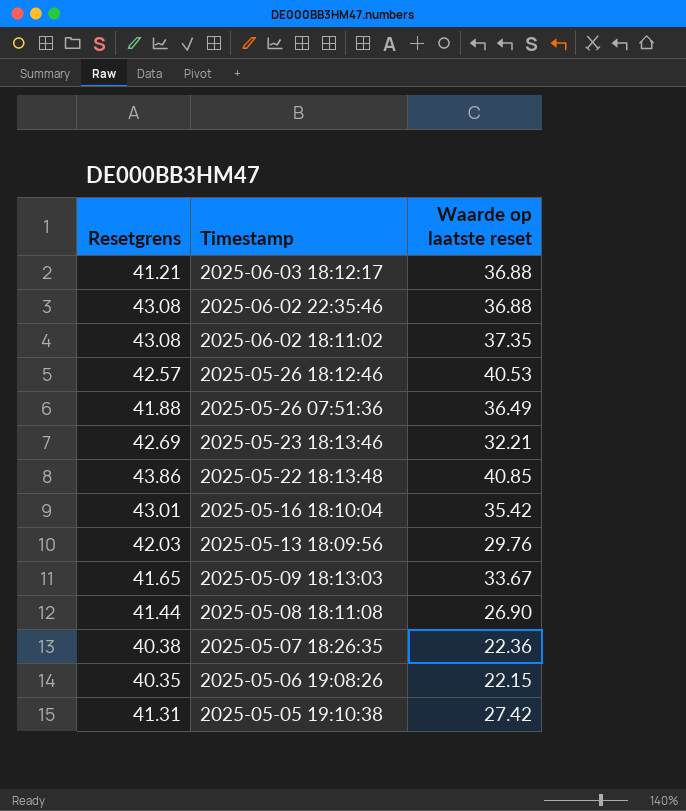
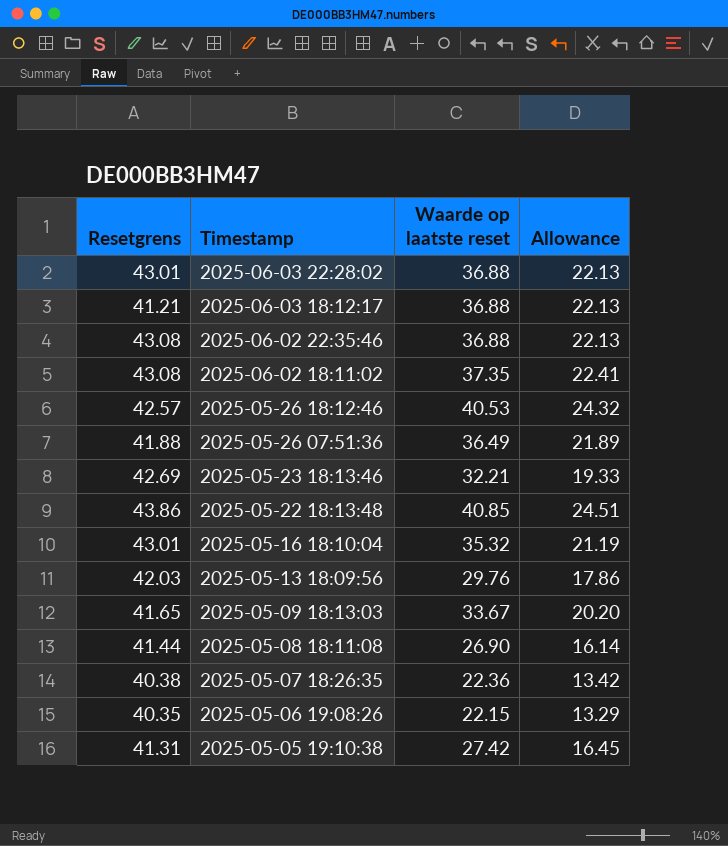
column Allowance | formula: none -> [Waarde op laatste reset] * 0.6
row 2025-06-03 22:28:02: none -> 43.01 | 36.88 | 22.13
2025-05-16 18:10:04 | Waarde op laatste reset: 35.42 -> 35.32

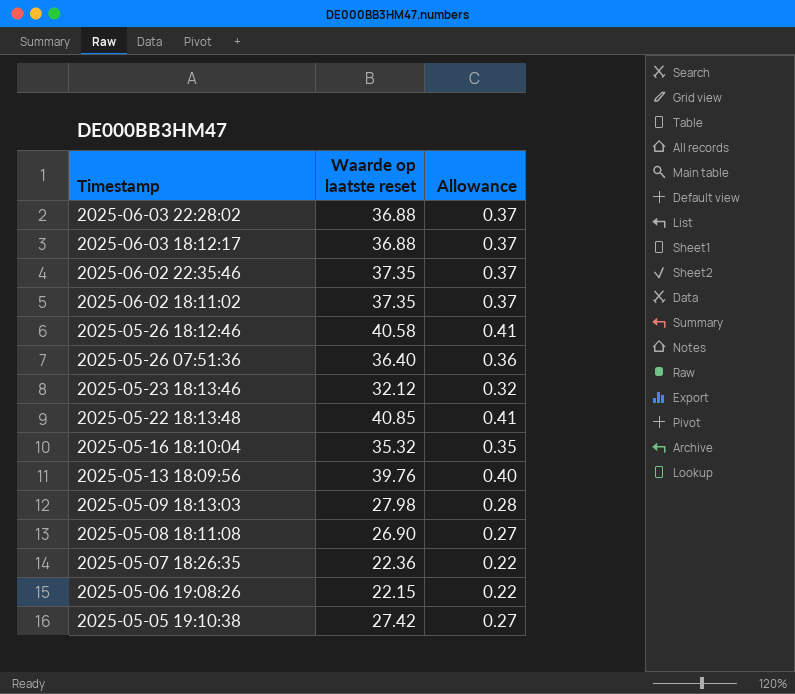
column Resetgrens | position: 1 -> none
column Allowance | formula: [Waarde op laatste reset] * 0.6 -> [Waarde op laatste reset] * 0.01
2025-06-02 22:35:46 | Waarde op laatste reset: 36.88 -> 37.35
2025-05-26 18:12:46 | Waarde op laatste reset: 40.53 -> 40.58
2025-05-26 07:51:36 | Waarde op laatste reset: 36.49 -> 36.40
2025-05-23 18:13:46 | Waarde op laatste reset: 32.21 -> 32.12
2025-05-13 18:09:56 | Waarde op laatste reset: 29.76 -> 39.76
2025-05-09 18:13:03 | Waarde op laatste reset: 33.67 -> 27.98

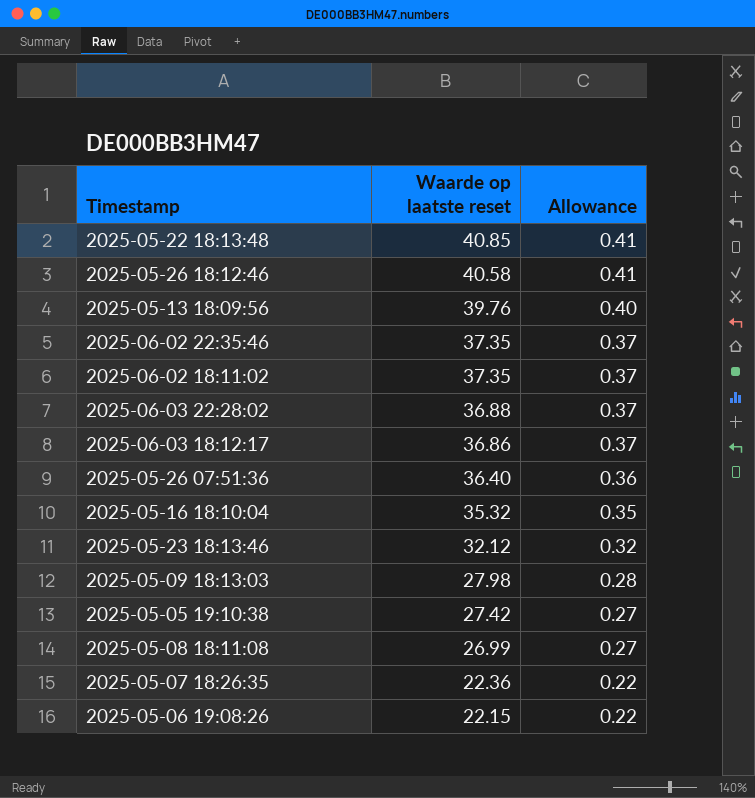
row order: Timestamp descending -> Waarde op laatste reset descending
2025-06-03 18:12:17 | Waarde op laatste reset: 36.88 -> 36.86
2025-05-08 18:11:08 | Waarde op laatste reset: 26.90 -> 26.99

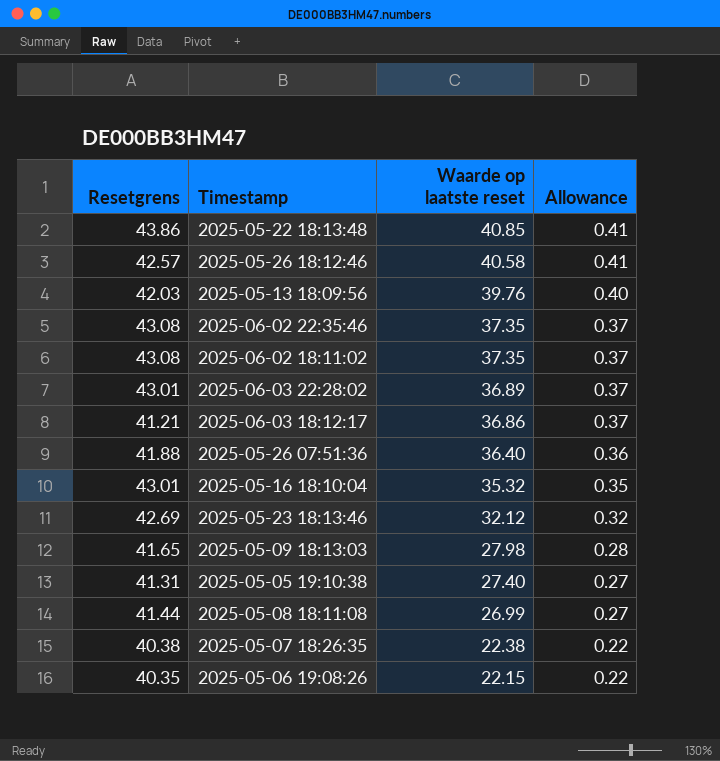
column Resetgrens | position: none -> 1
2025-06-03 22:28:02 | Waarde op laatste reset: 36.88 -> 36.89
2025-05-05 19:10:38 | Waarde op laatste reset: 27.42 -> 27.40
2025-05-07 18:26:35 | Waarde op laatste reset: 22.36 -> 22.38

